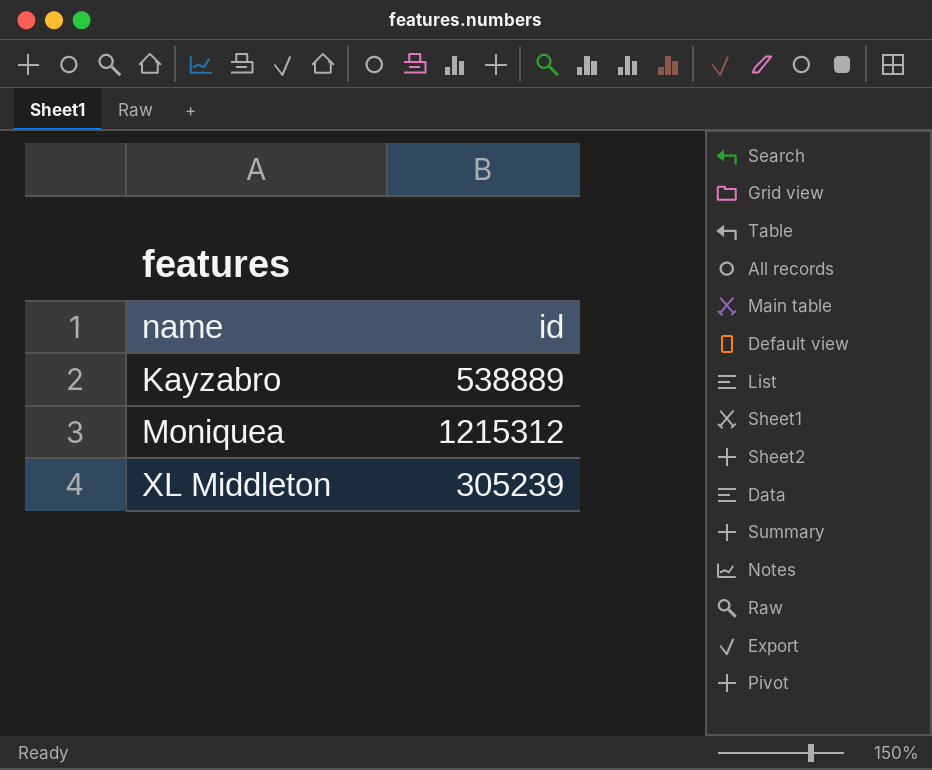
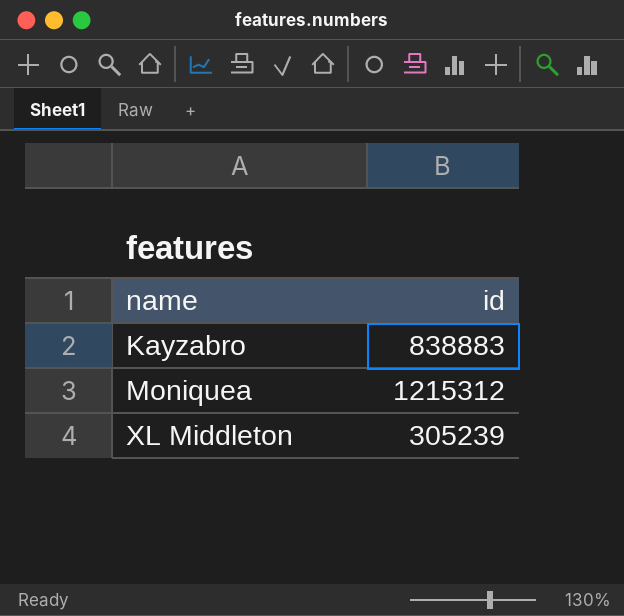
Kayzabro | id: 538889 -> 838883

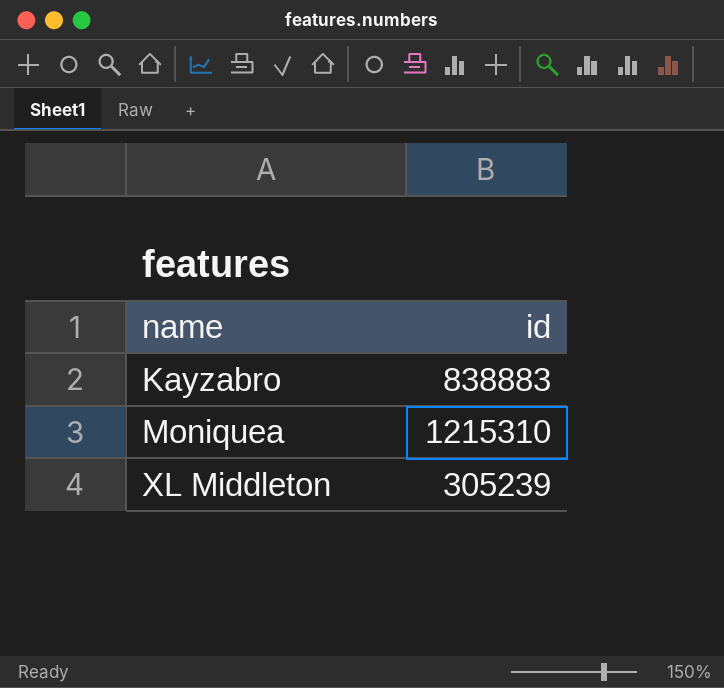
Moniquea | id: 1215312 -> 1215310

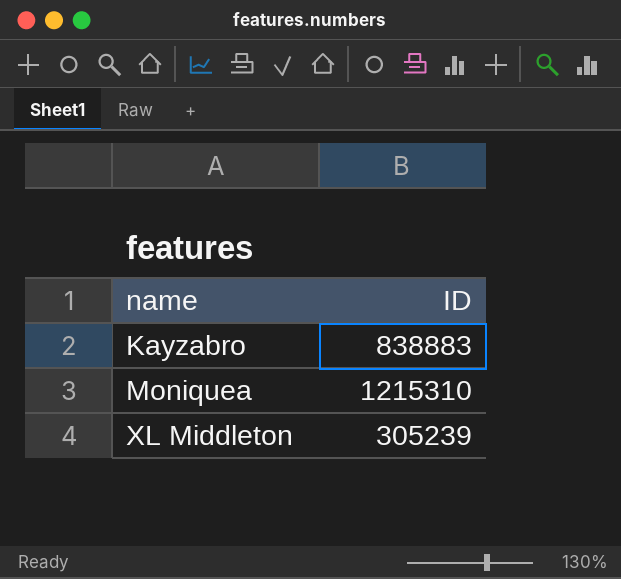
column name: id -> ID

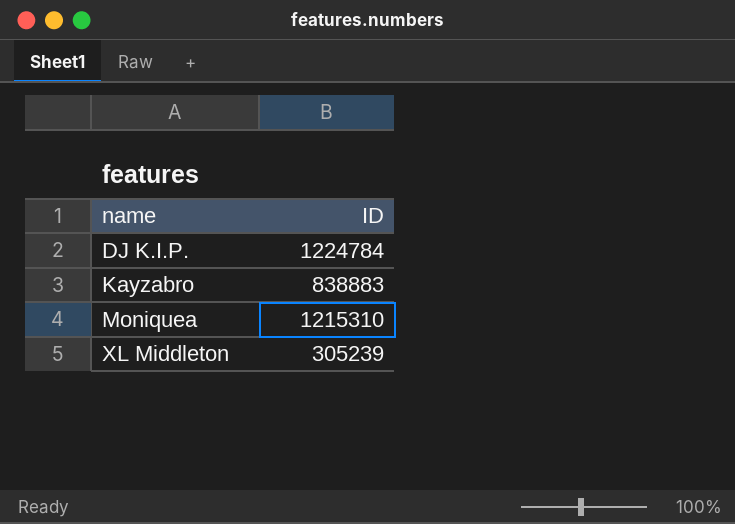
row DJ K.I.P.: none -> 1224784

